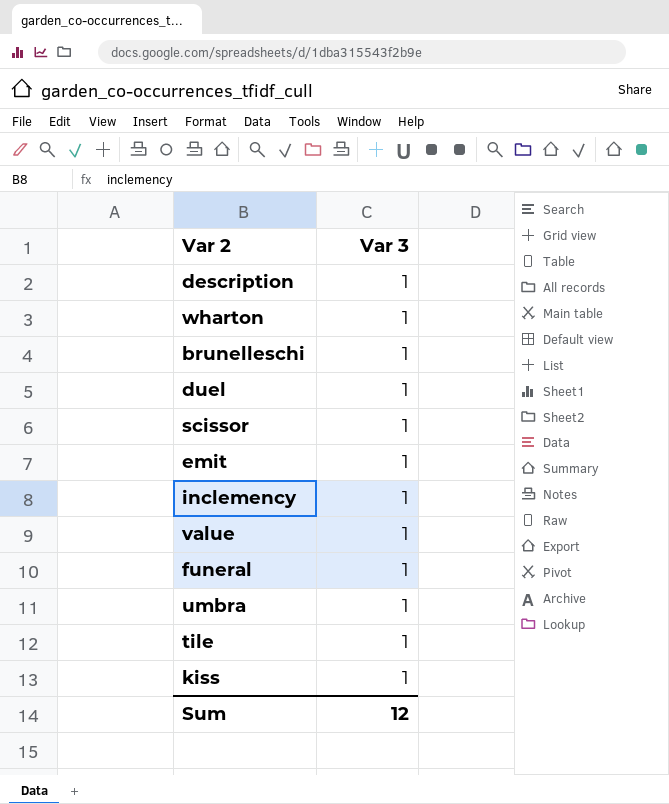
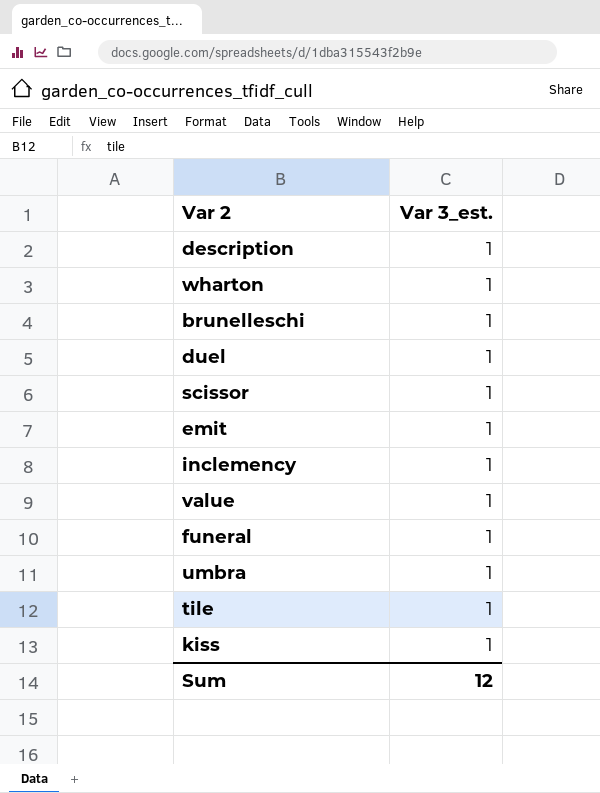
column name: Var 3 -> Var 3_est.

